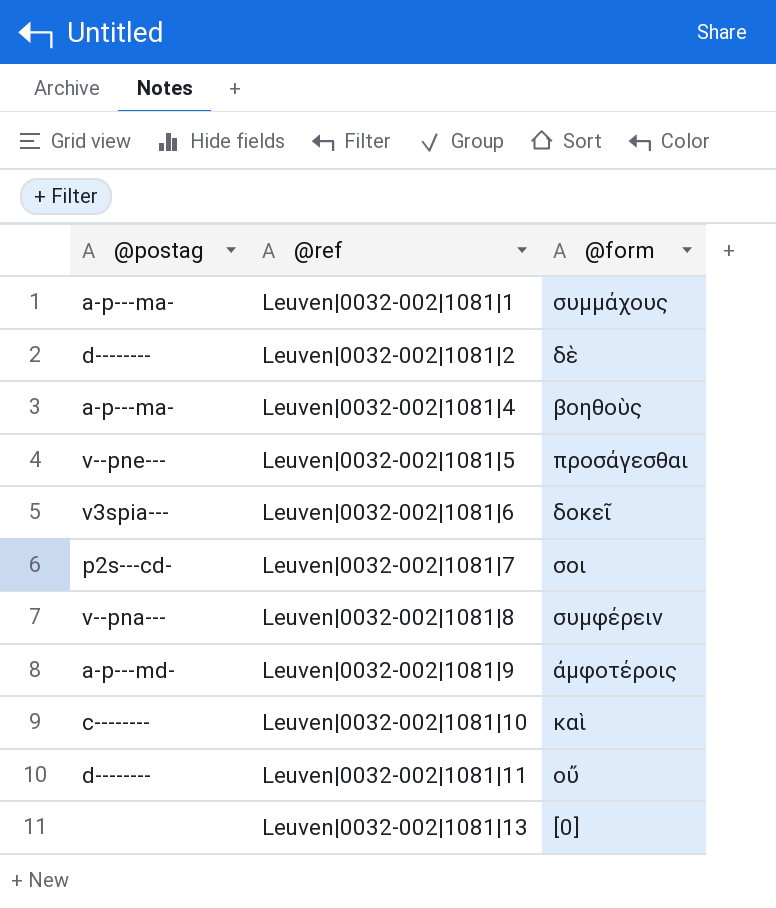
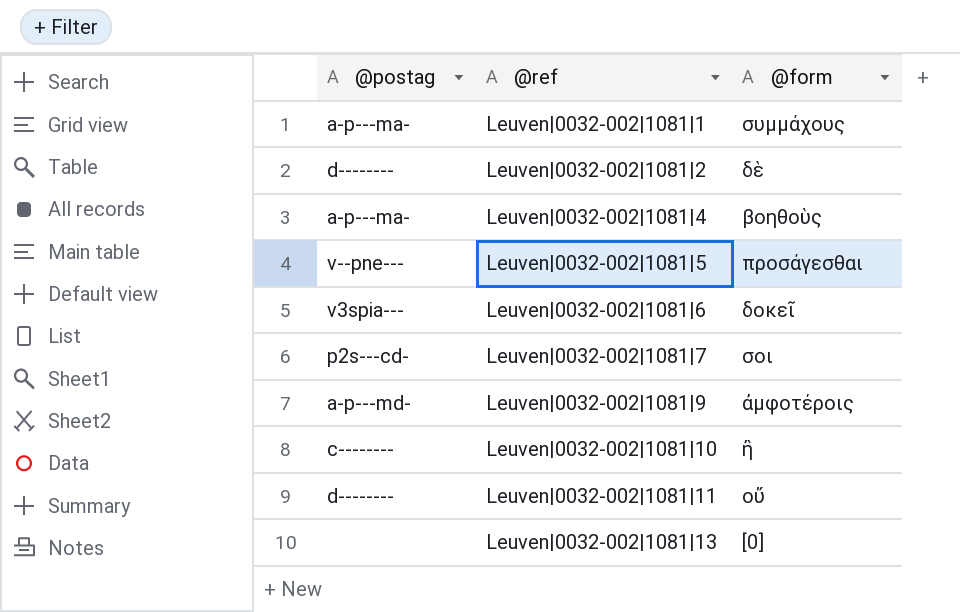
row Leuven|0032-002|1081|8: v--pna--- | συμφέρειν -> none
Leuven|0032-002|1081|10 | @form: καὶ -> ἢ

